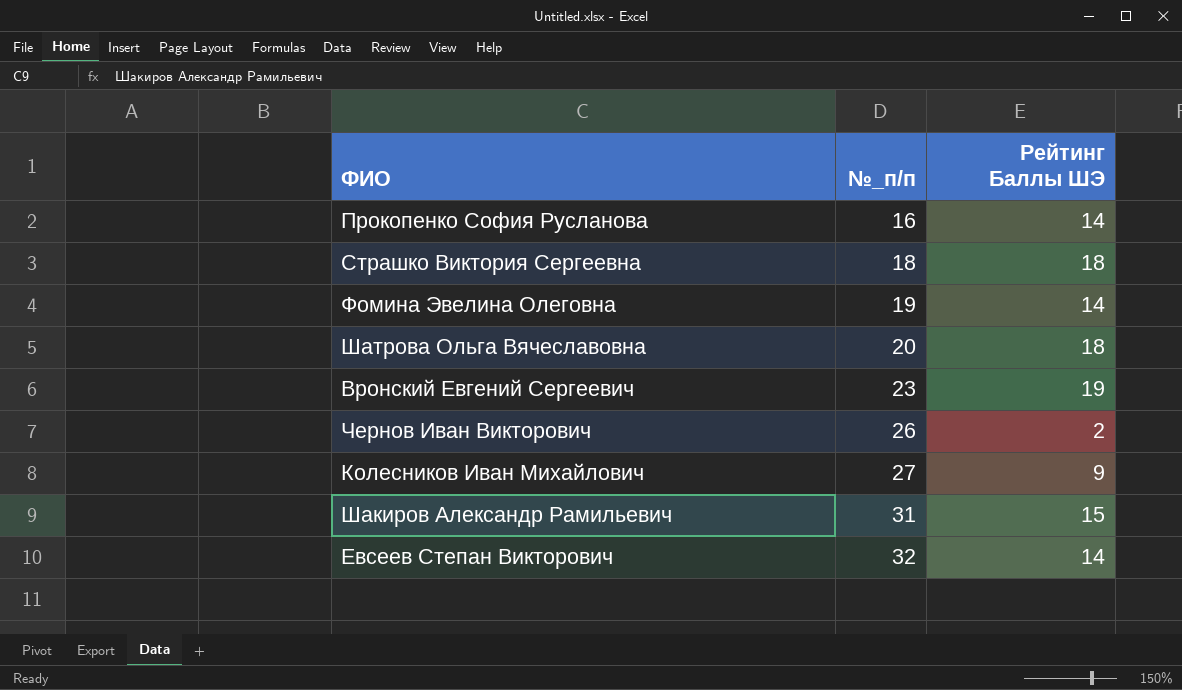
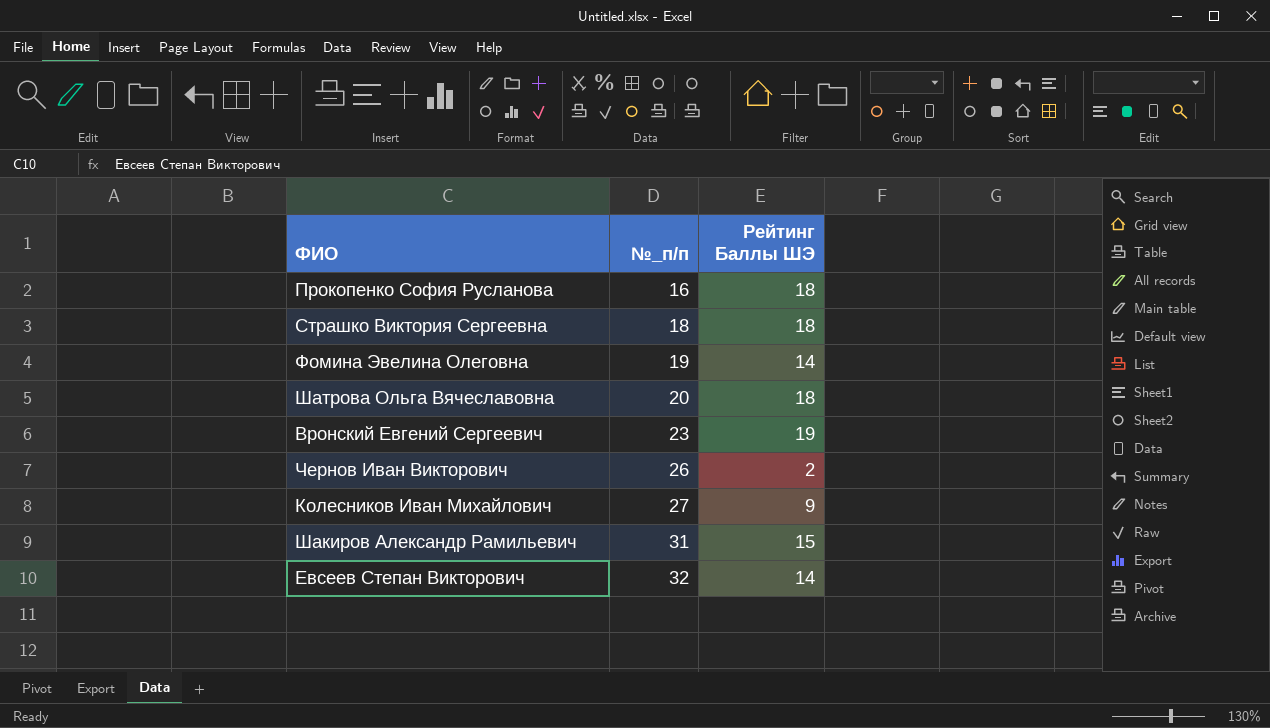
Прокопенко София Русланова | Рейтинг Баллы ШЭ: 14 -> 18

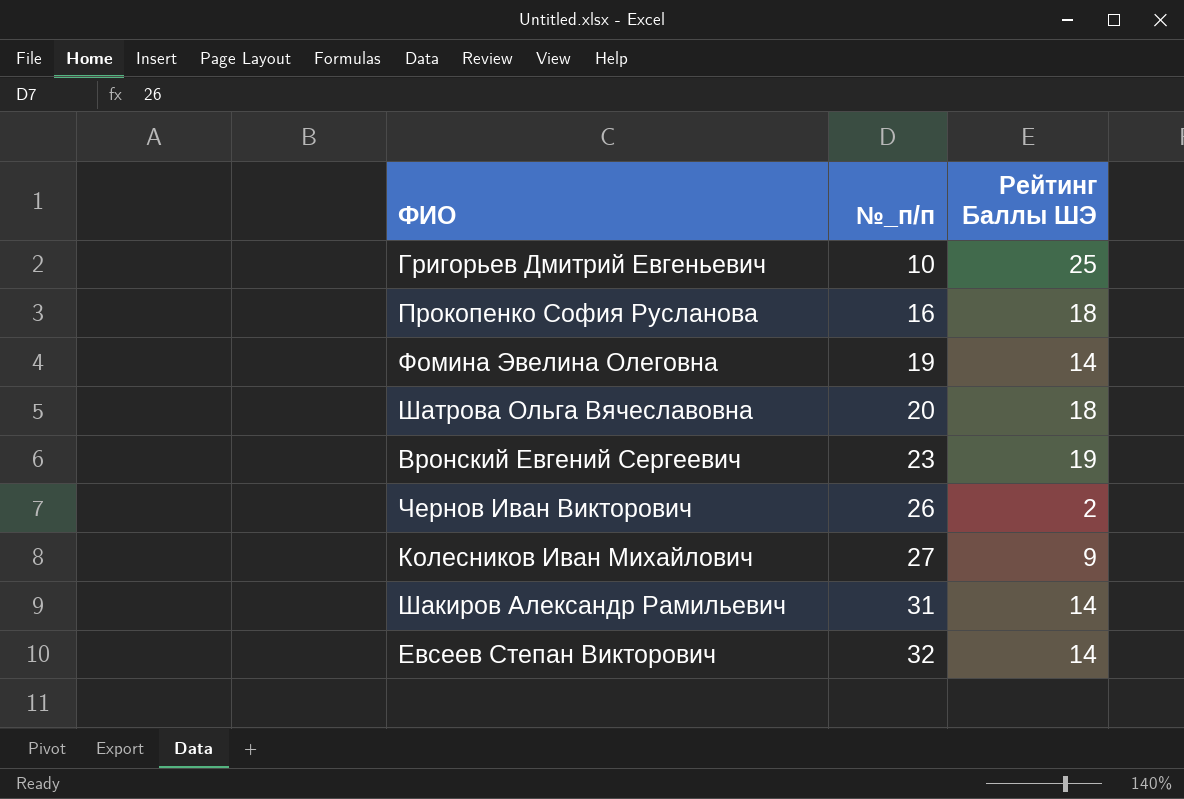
row Страшко Виктория Сергеевна: 18 | 18 -> none
row Григорьев Дмитрий Евгеньевич: none -> 10 | 25
Шакиров Александр Рамильевич | Рейтинг Баллы ШЭ: 15 -> 14

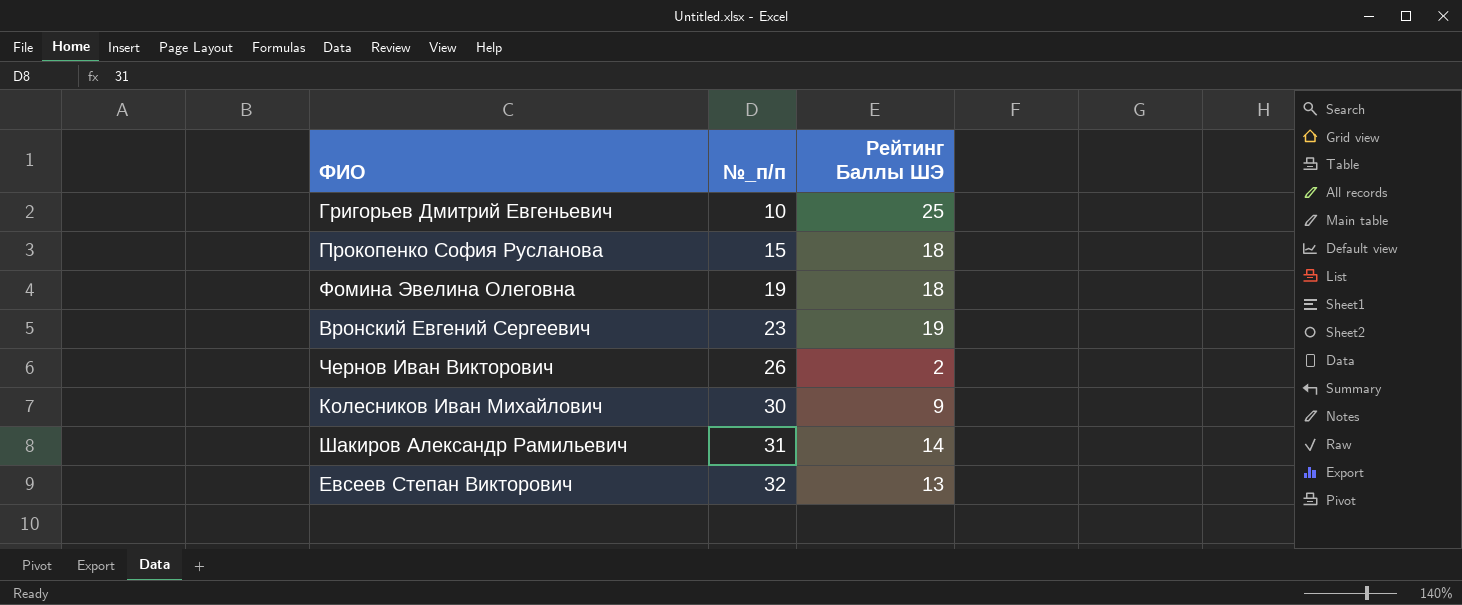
row Шатрова Ольга Вячеславовна: 20 | 18 -> none
Прокопенко София Русланова | №_п/п: 16 -> 15
Фомина Эвелина Олеговна | Рейтинг Баллы ШЭ: 14 -> 18
Колесников Иван Михайлович | №_п/п: 27 -> 30
Евсеев Степан Викторович | Рейтинг Баллы ШЭ: 14 -> 13

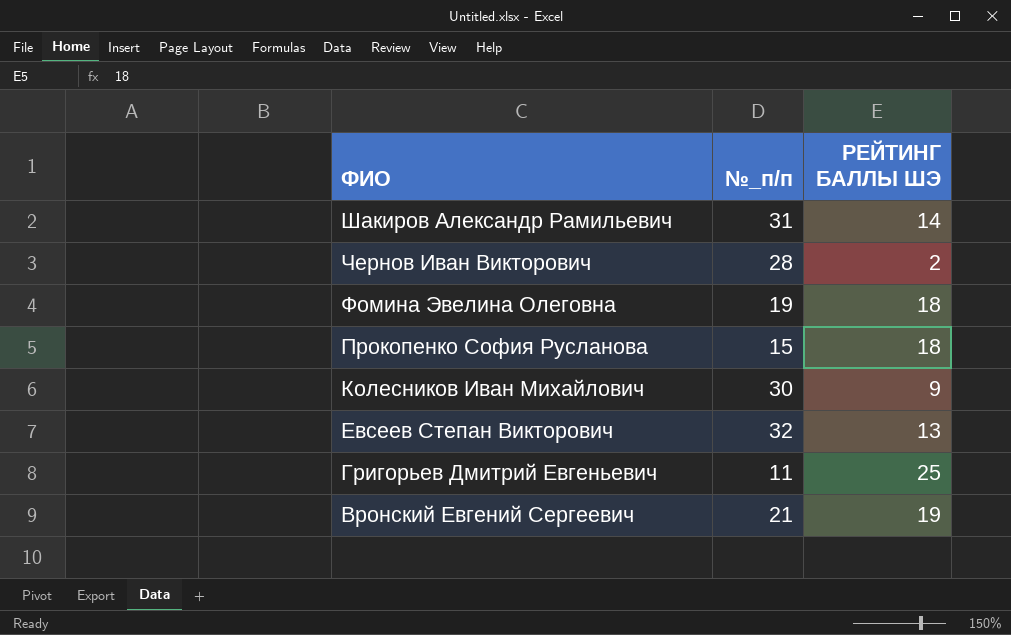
row order: №_п/п ascending -> ФИО descending
column name: Рейтинг Баллы ШЭ -> РЕЙТИНГ БАЛЛЫ ШЭ
Чернов Иван Викторович | №_п/п: 26 -> 28
Григорьев Дмитрий Евгеньевич | №_п/п: 10 -> 11
Вронский Евгений Сергеевич | №_п/п: 23 -> 21

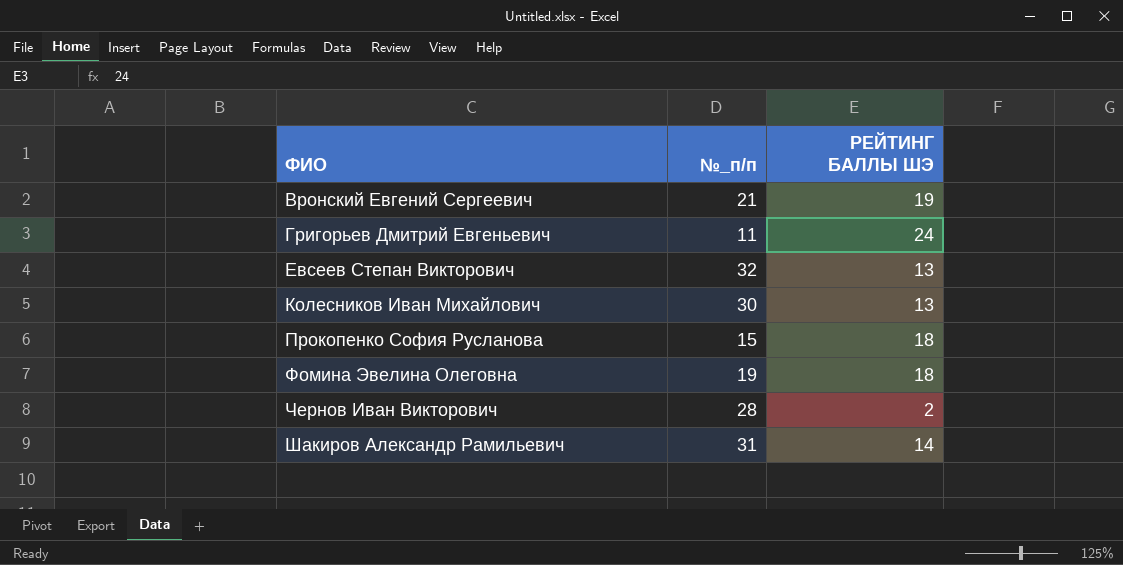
row order: ФИО descending -> ФИО ascending
Григорьев Дмитрий Евгеньевич | РЕЙТИНГ БАЛЛЫ ШЭ: 25 -> 24
Колесников Иван Михайлович | РЕЙТИНГ БАЛЛЫ ШЭ: 9 -> 13

